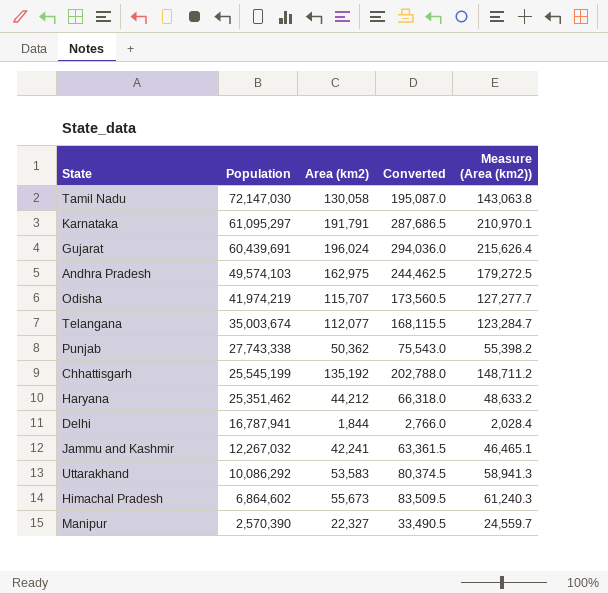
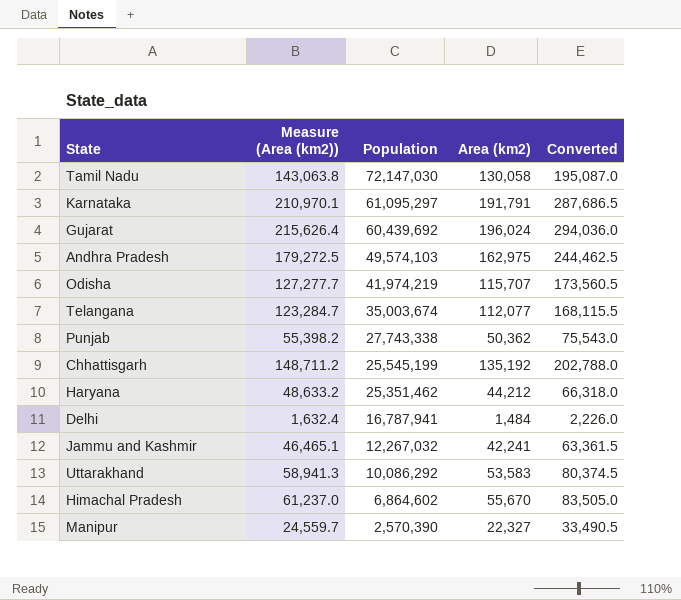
column Measure (Area (km2)) | position: 5 -> 2
Gujarat | Population: 60,439,691 -> 60,439,692
Delhi | Measure (Area (km2)): 2,028.4 -> 1,632.4
Delhi | Area (km2): 1,844 -> 1,484
Delhi | Converted: 2,766.0 -> 2,226.0
Himachal Pradesh | Measure (Area (km2)): 61,240.3 -> 61,237.0
Himachal Pradesh | Area (km2): 55,673 -> 55,670
Himachal Pradesh | Converted: 83,509.5 -> 83,505.0

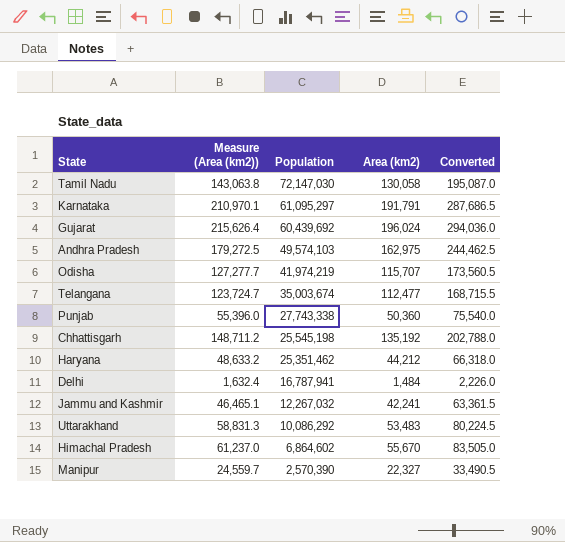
Telangana | Measure (Area (km2)): 123,284.7 -> 123,724.7
Telangana | Area (km2): 112,077 -> 112,477
Telangana | Converted: 168,115.5 -> 168,715.5
Punjab | Measure (Area (km2)): 55,398.2 -> 55,396.0
Punjab | Area (km2): 50,362 -> 50,360
Punjab | Converted: 75,543.0 -> 75,540.0
Chhattisgarh | Population: 25,545,199 -> 25,545,198
Uttarakhand | Measure (Area (km2)): 58,941.3 -> 58,831.3
Uttarakhand | Area (km2): 53,583 -> 53,483
Uttarakhand | Converted: 80,374.5 -> 80,224.5

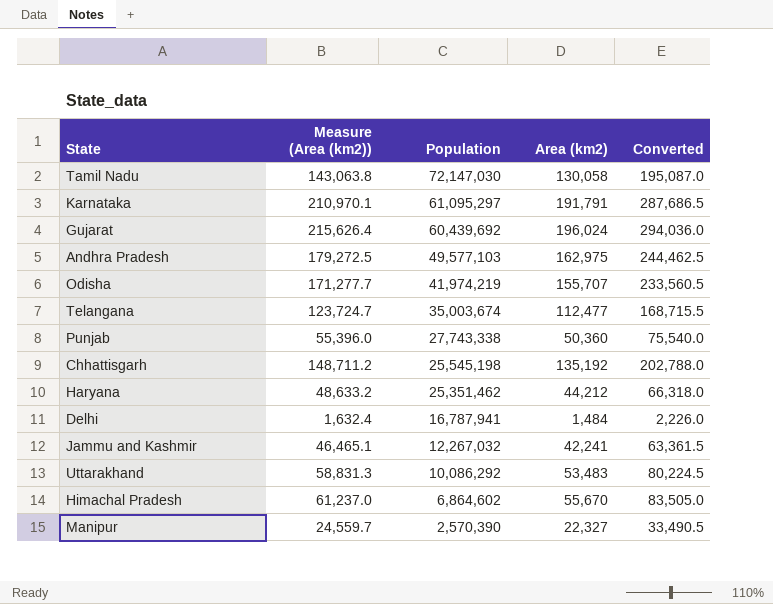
Andhra Pradesh | Population: 49,574,103 -> 49,577,103
Odisha | Measure (Area (km2)): 127,277.7 -> 171,277.7
Odisha | Area (km2): 115,707 -> 155,707
Odisha | Converted: 173,560.5 -> 233,560.5

